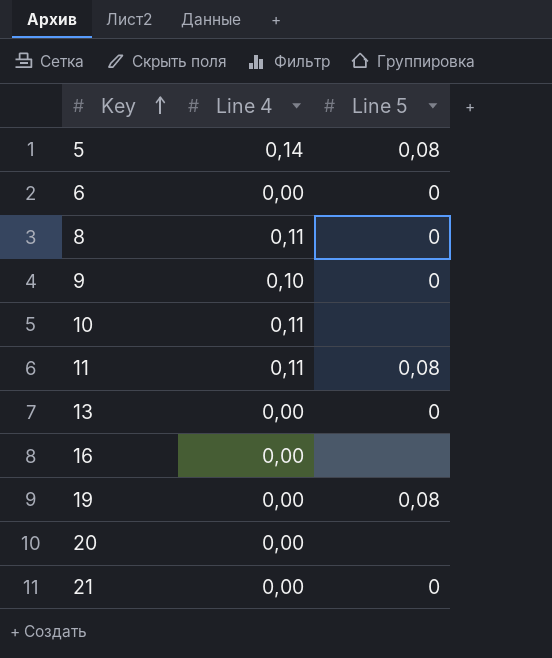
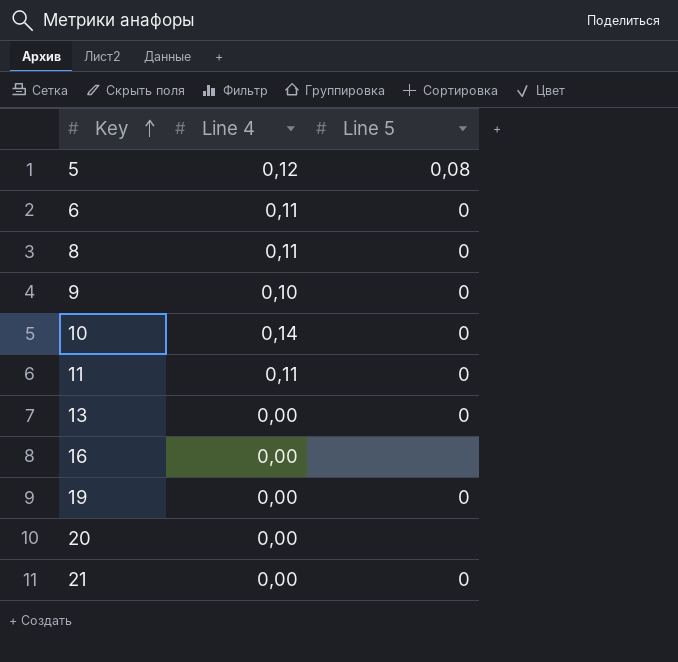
5 | Line 4: 0,14 -> 0,12
6 | Line 4: 0,00 -> 0,11
10 | Line 4: 0,11 -> 0,14
10 | Line 5: none -> 0
11 | Line 5: 0,08 -> 0
19 | Line 5: 0,08 -> 0

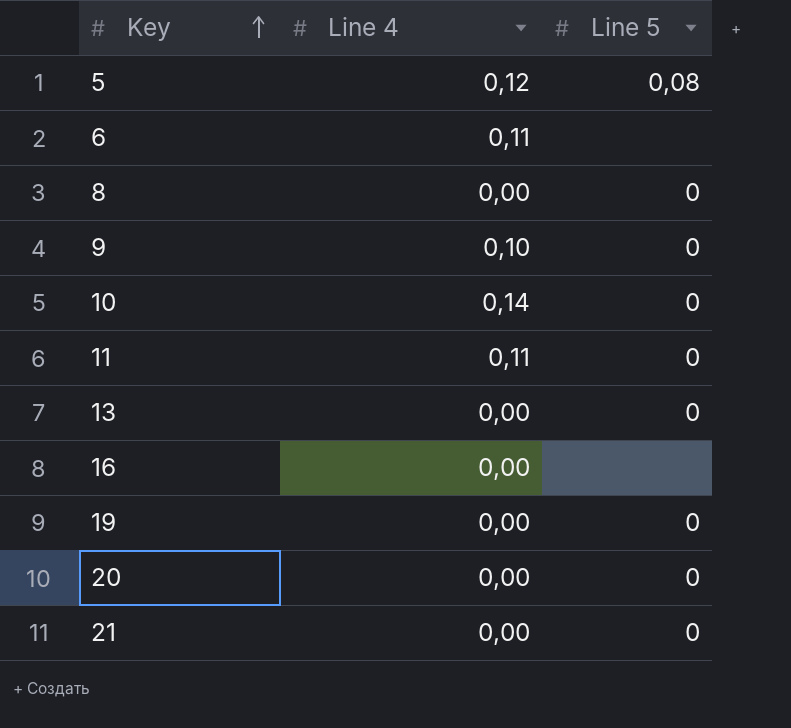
6 | Line 5: 0 -> none
8 | Line 4: 0,11 -> 0,00
20 | Line 5: none -> 0

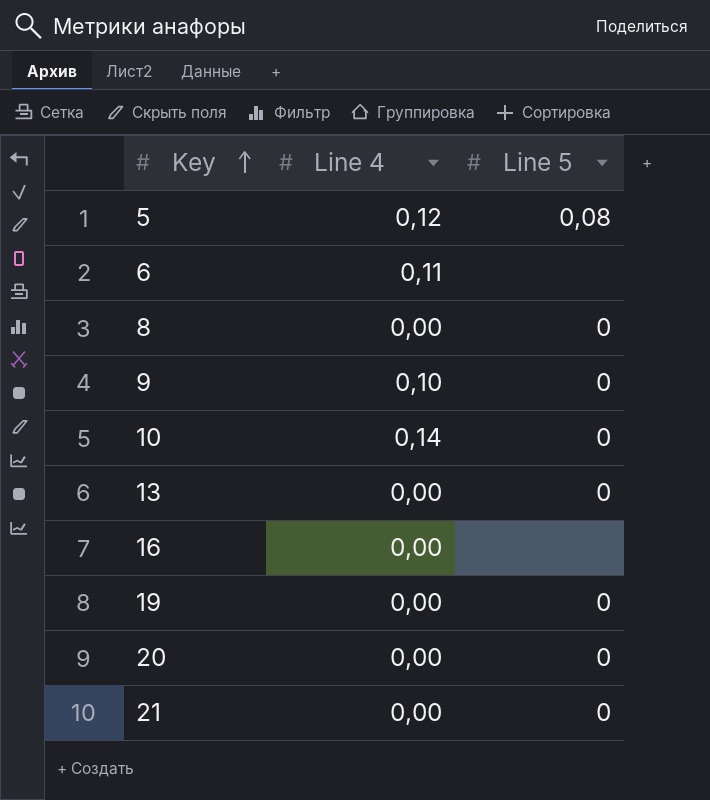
row 11: 0,11 | 0 -> none

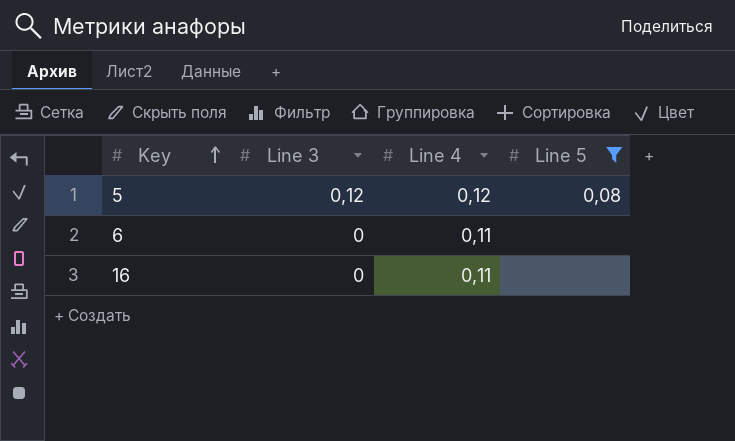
filter: none -> Line 5 != 0
column Line 3 | position: none -> 2
16 | Line 4: 0,00 -> 0,11

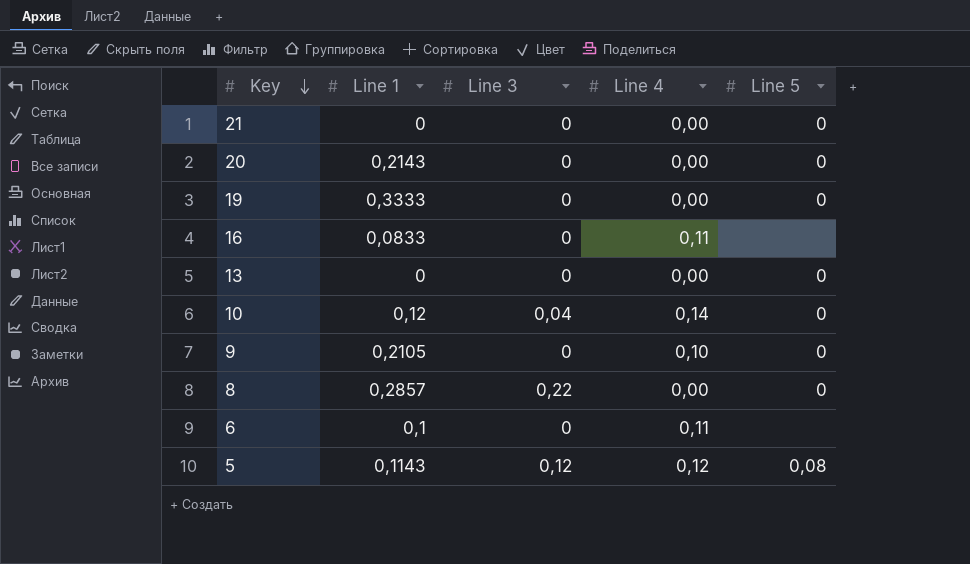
filter: Line 5 != 0 -> none
row order: Key ascending -> Key descending
column Line 1 | position: none -> 2

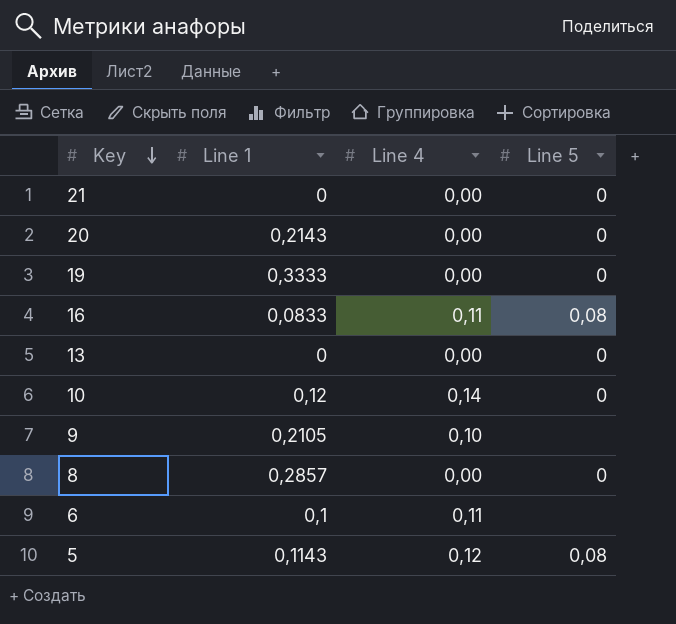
column Line 3 | position: 3 -> none
16 | Line 5: none -> 0,08
9 | Line 5: 0 -> none

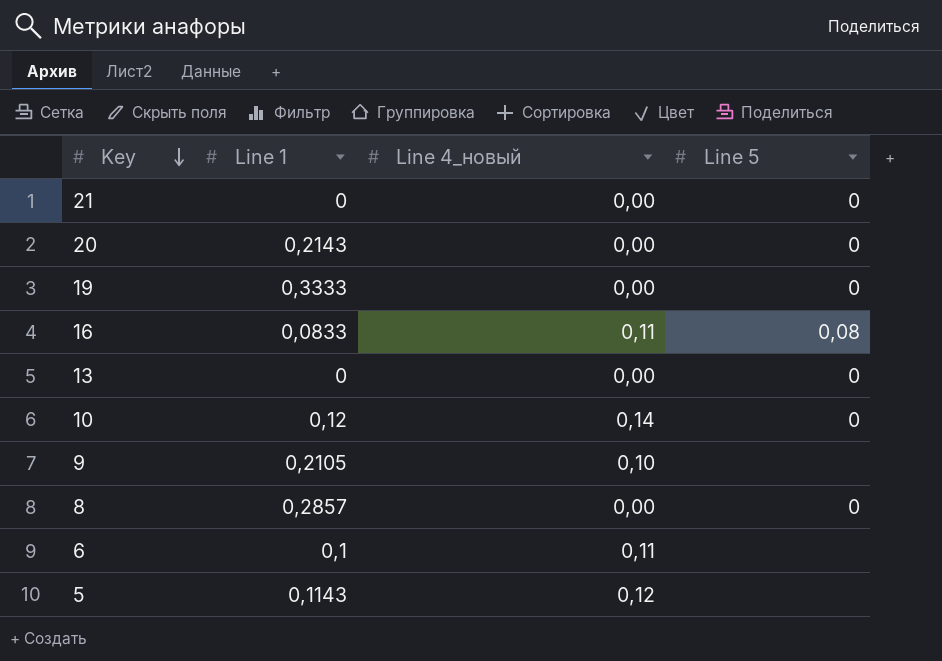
column name: Line 4 -> Line 4_новый
5 | Line 5: 0,08 -> none

